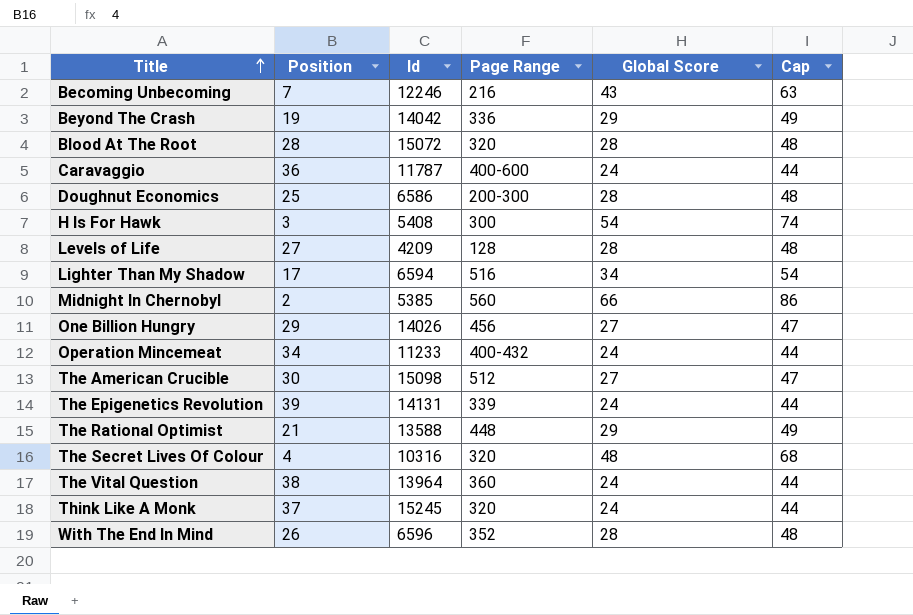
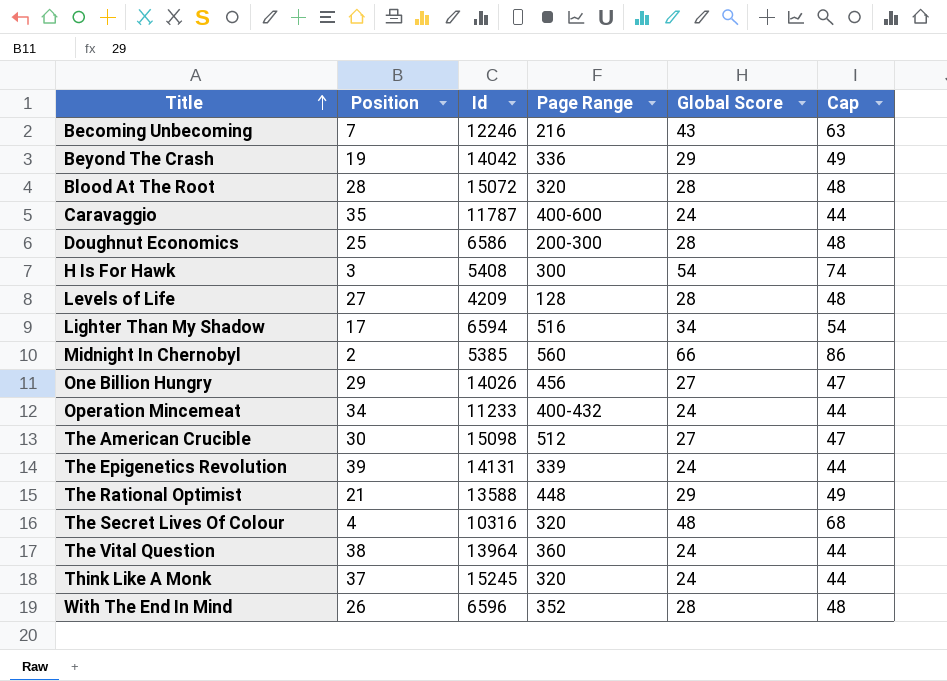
Caravaggio | Position: 36 -> 35

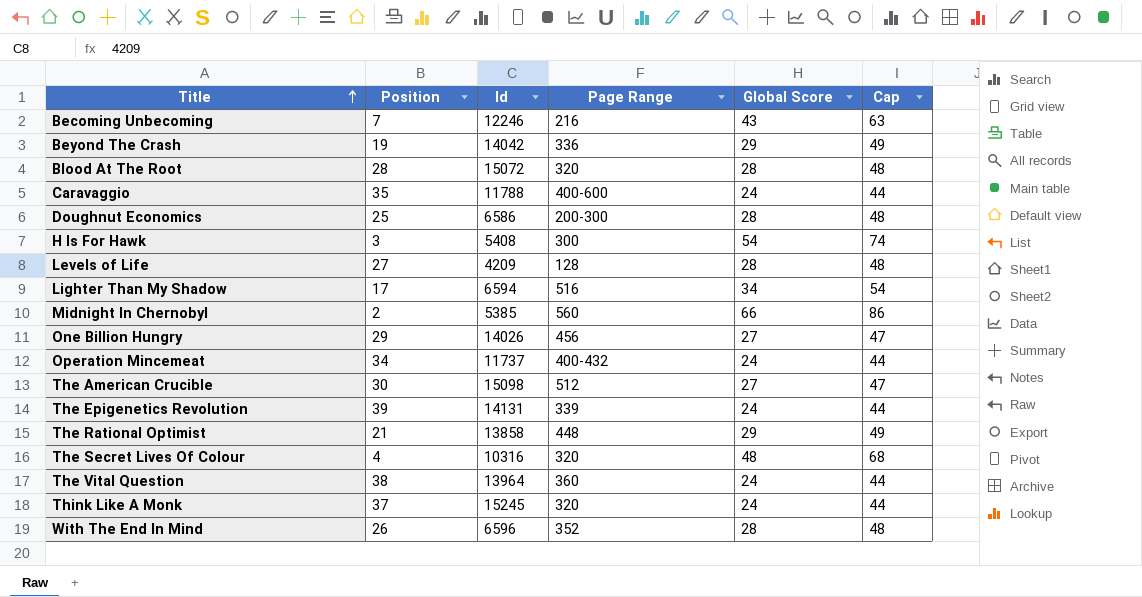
Caravaggio | Id: 11787 -> 11788
Operation Mincemeat | Id: 11233 -> 11737
The Rational Optimist | Id: 13588 -> 13858

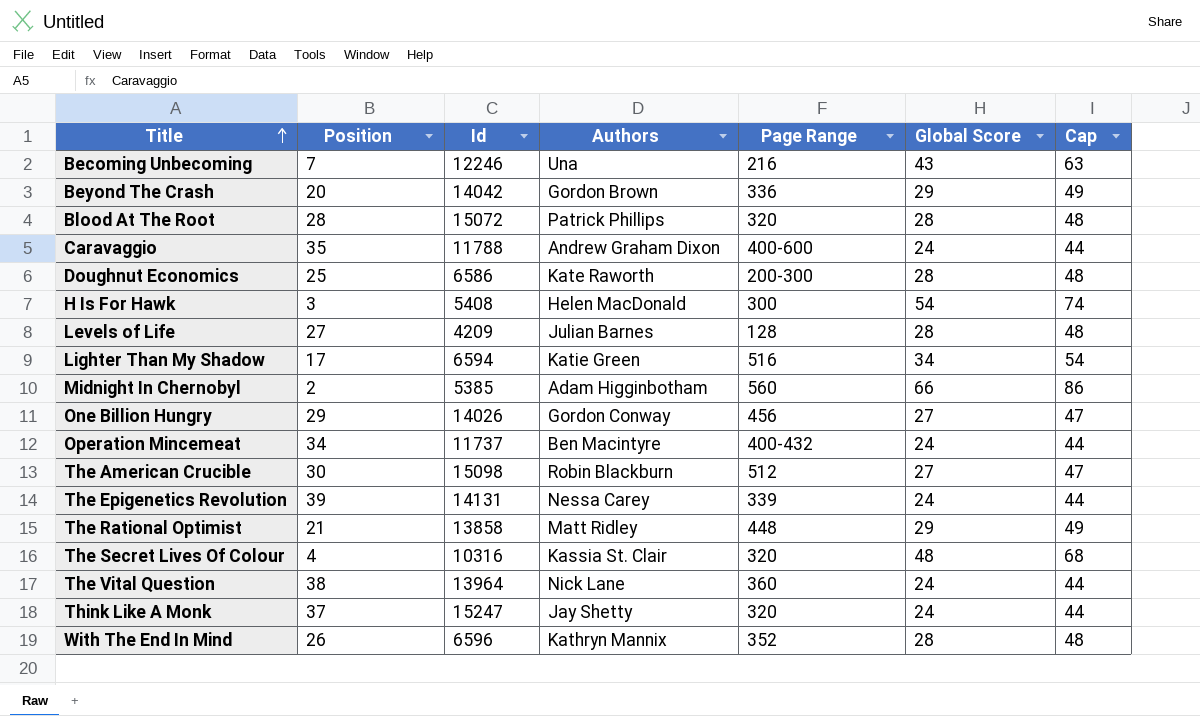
column Authors | position: none -> 4
Beyond The Crash | Position: 19 -> 20
Think Like A Monk | Id: 15245 -> 15247

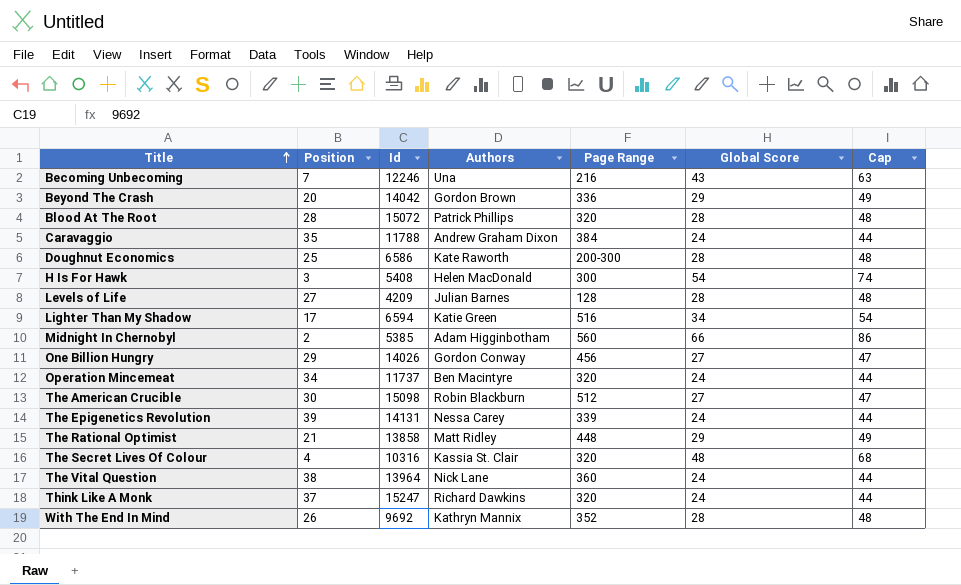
Caravaggio | Page Range: 400-600 -> 384
Operation Mincemeat | Page Range: 400-432 -> 320
Think Like A Monk | Authors: Jay Shetty -> Richard Dawkins
With The End In Mind | Id: 6596 -> 9692

